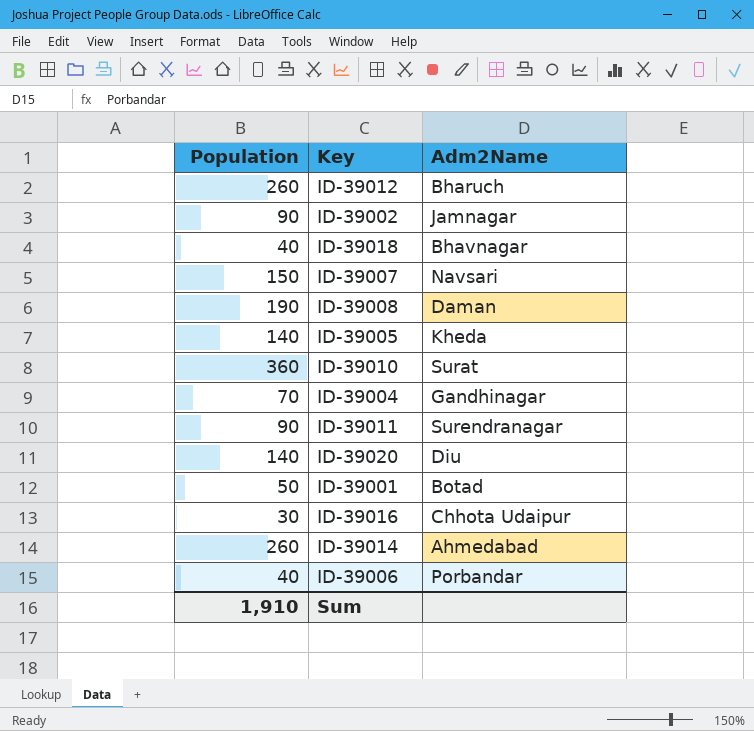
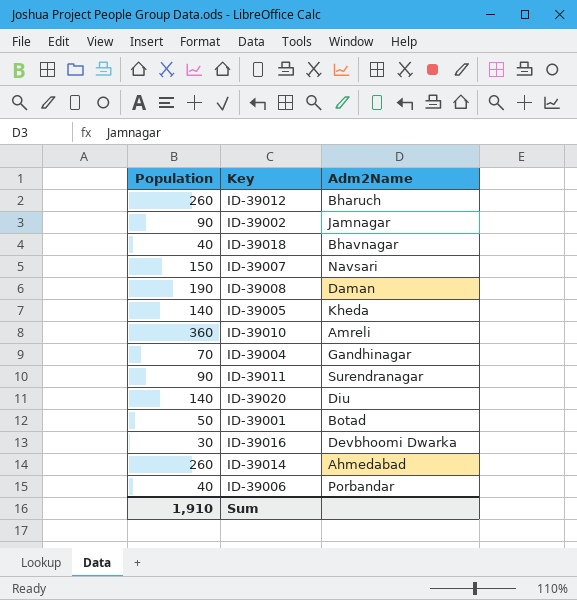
ID-39010 | Adm2Name: Surat -> Amreli
ID-39016 | Adm2Name: Chhota Udaipur -> Devbhoomi Dwarka

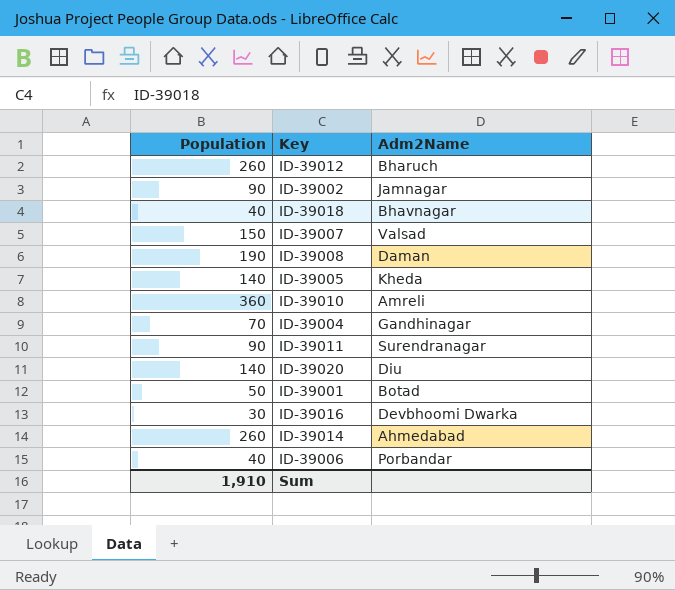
ID-39007 | Adm2Name: Navsari -> Valsad

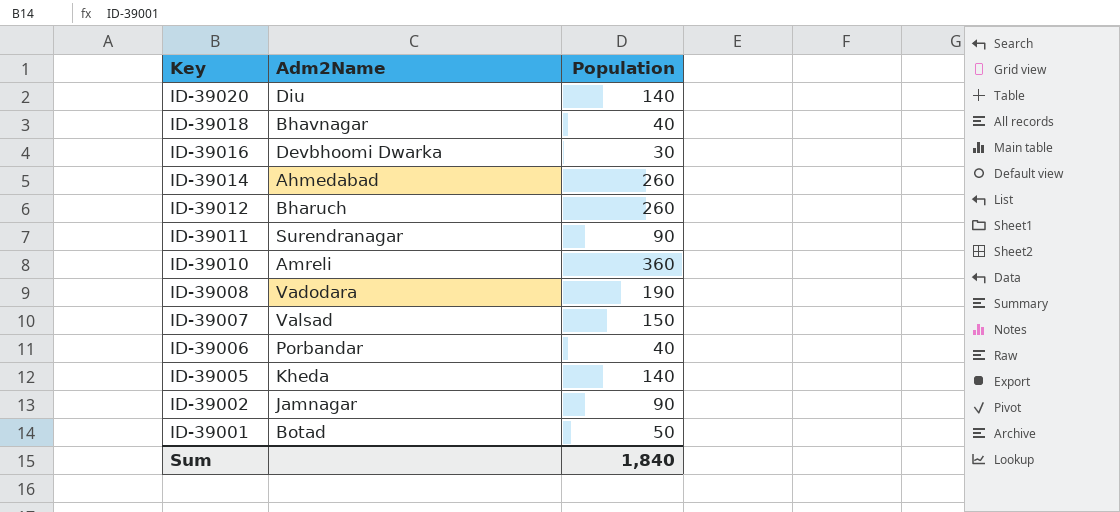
row order: none -> Key descending
column Population | position: 1 -> 3
row ID-39004: 70 | Gandhinagar -> none
ID-39008 | Adm2Name: Daman -> Vadodara
Sum | Population: 1,910 -> 1,840

